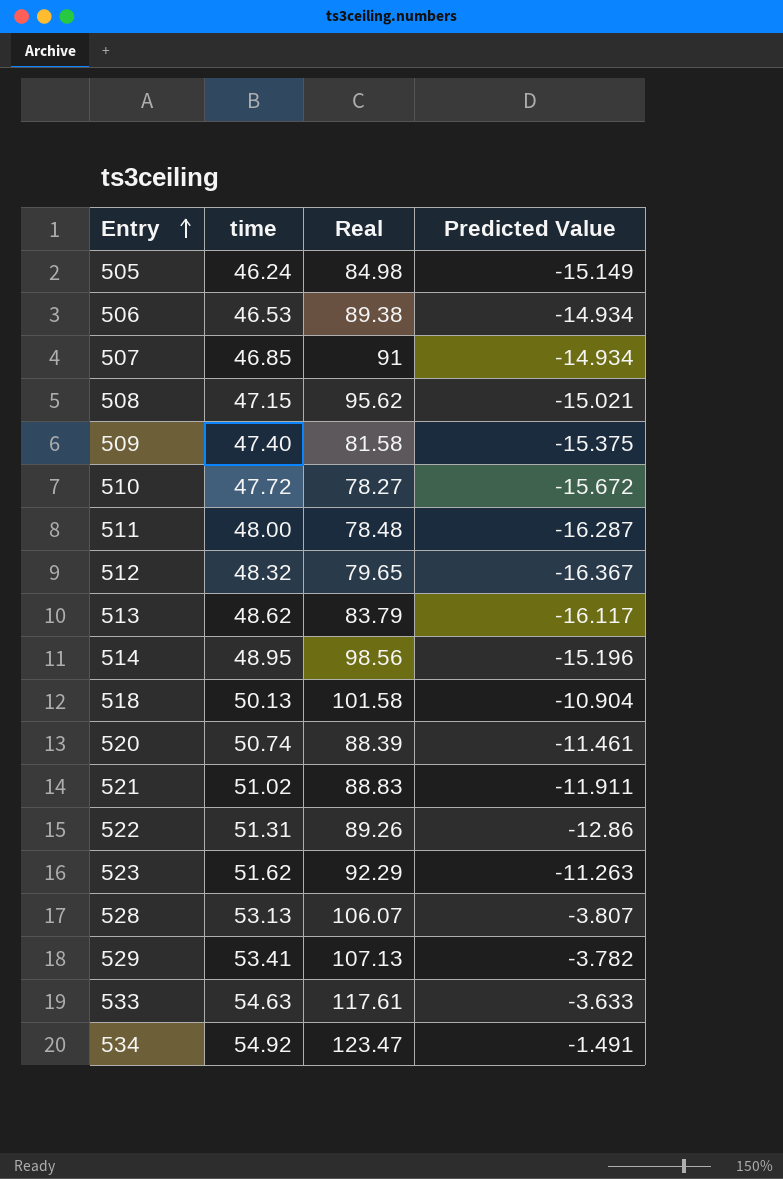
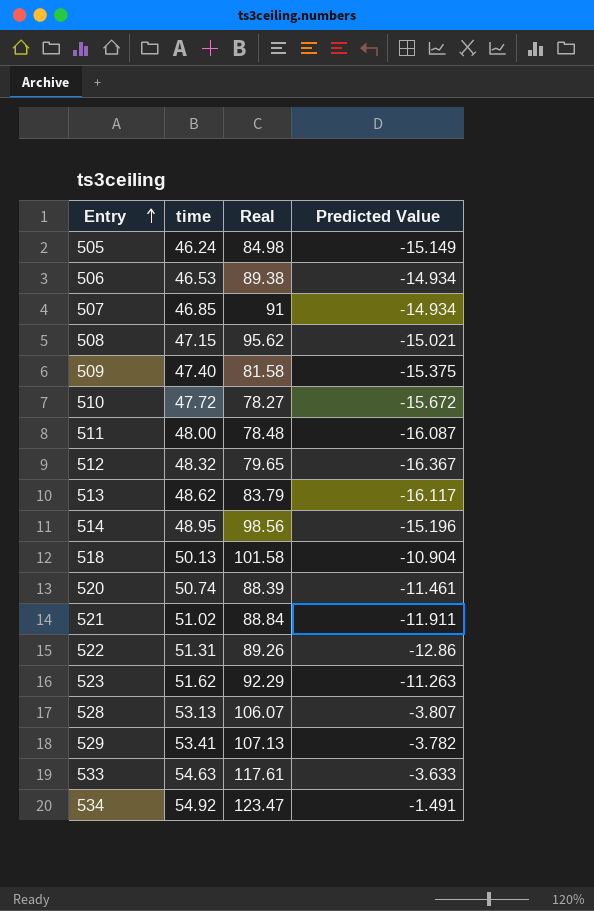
511 | Predicted Value: -16.287 -> -16.087
521 | Real: 88.83 -> 88.84

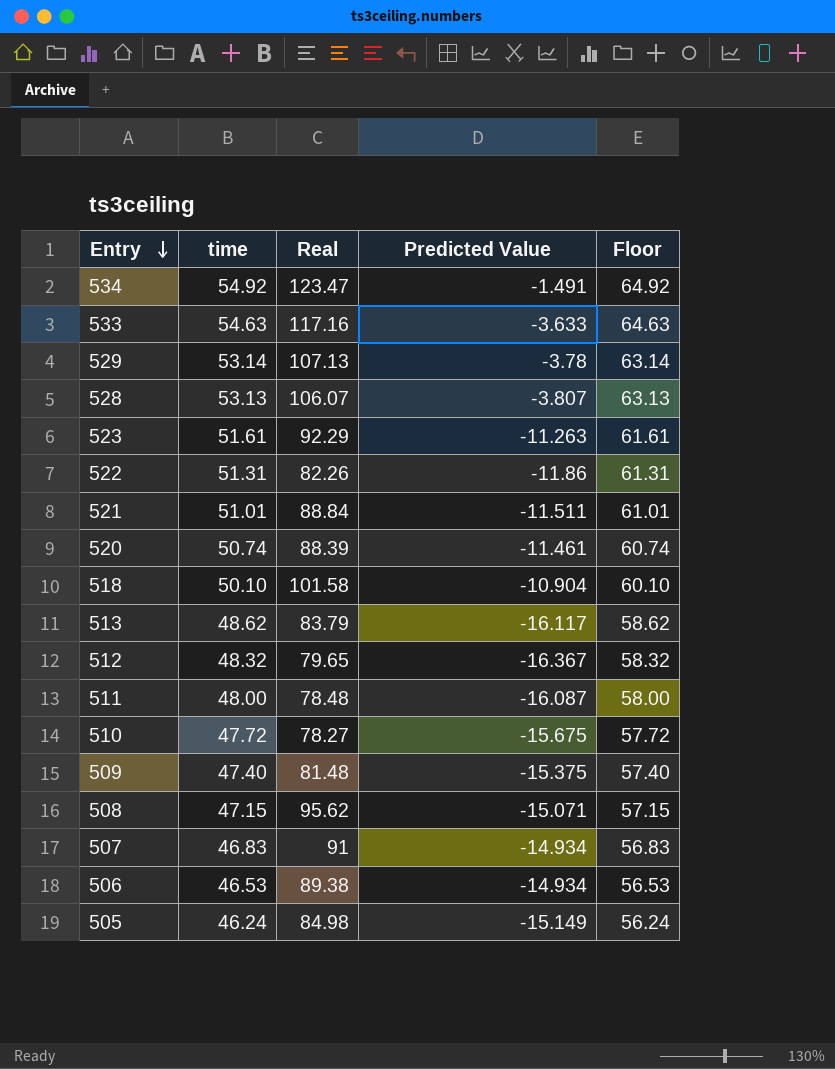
row order: Entry ascending -> Entry descending
column Floor | formula: none -> [time] + 10
row 514: 48.95 | 98.56 | -15.196 -> none
533 | Real: 117.61 -> 117.16
529 | time: 53.41 -> 53.14
529 | Predicted Value: -3.782 -> -3.78
523 | time: 51.62 -> 51.61
522 | Real: 89.26 -> 82.26
522 | Predicted Value: -12.86 -> -11.86
521 | time: 51.02 -> 51.01
521 | Predicted Value: -11.911 -> -11.511
518 | time: 50.13 -> 50.10
510 | Predicted Value: -15.672 -> -15.675
509 | Real: 81.58 -> 81.48
508 | Predicted Value: -15.021 -> -15.071
507 | time: 46.85 -> 46.83

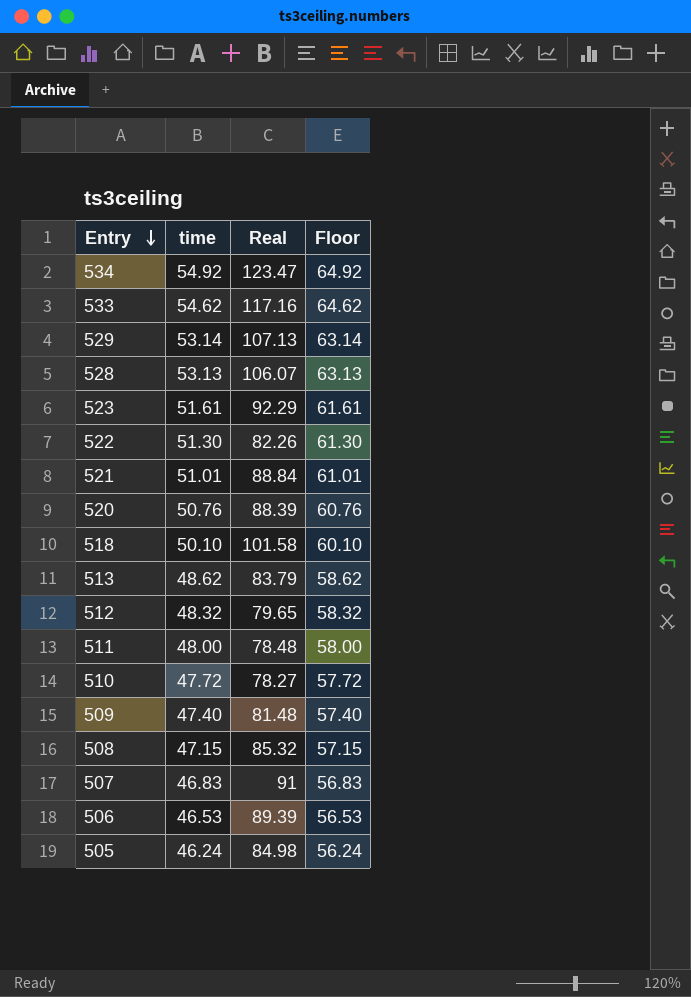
column Predicted Value | position: 4 -> none
533 | time: 54.63 -> 54.62
533 | Floor: 64.63 -> 64.62
522 | time: 51.31 -> 51.30
522 | Floor: 61.31 -> 61.30
520 | time: 50.74 -> 50.76
520 | Floor: 60.74 -> 60.76
508 | Real: 95.62 -> 85.32
506 | Real: 89.38 -> 89.39

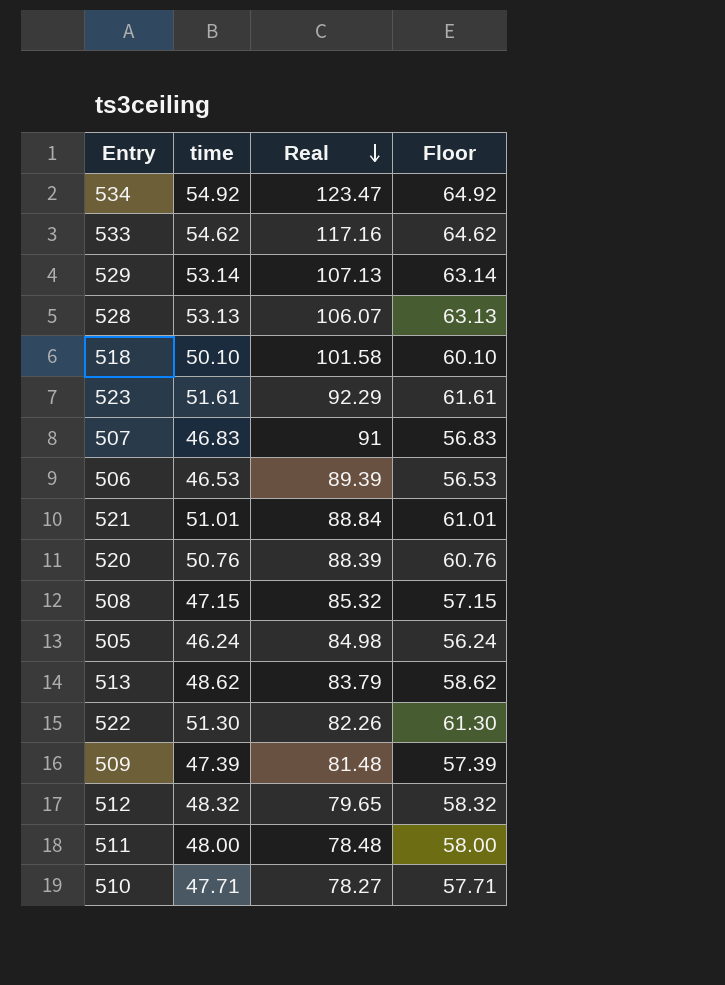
row order: Entry descending -> Real descending
509 | time: 47.40 -> 47.39
509 | Floor: 57.40 -> 57.39
510 | time: 47.72 -> 47.71
510 | Floor: 57.72 -> 57.71

